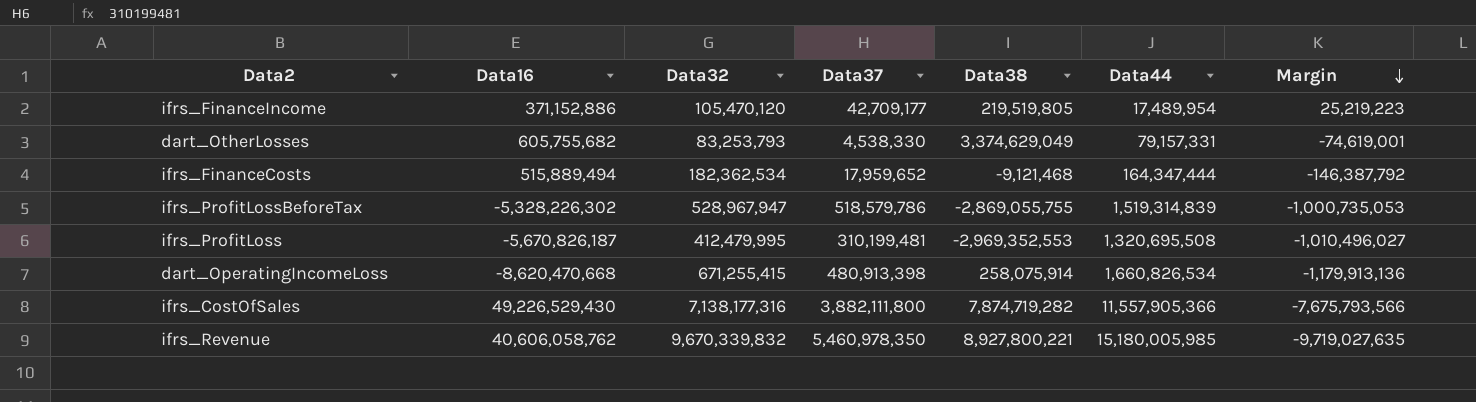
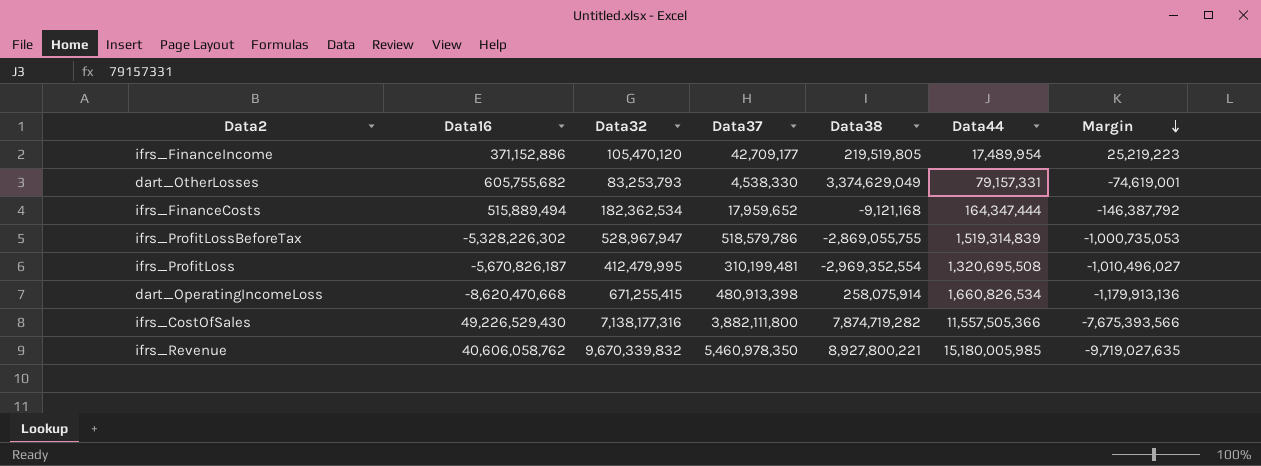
ifrs_FinanceCosts | Data38: -9,121,468 -> -9,121,168
ifrs_ProfitLoss | Data38: -2,969,352,553 -> -2,969,352,554
ifrs_CostOfSales | Data44: 11,557,905,366 -> 11,557,505,366
ifrs_CostOfSales | Margin: -7,675,793,566 -> -7,675,393,566

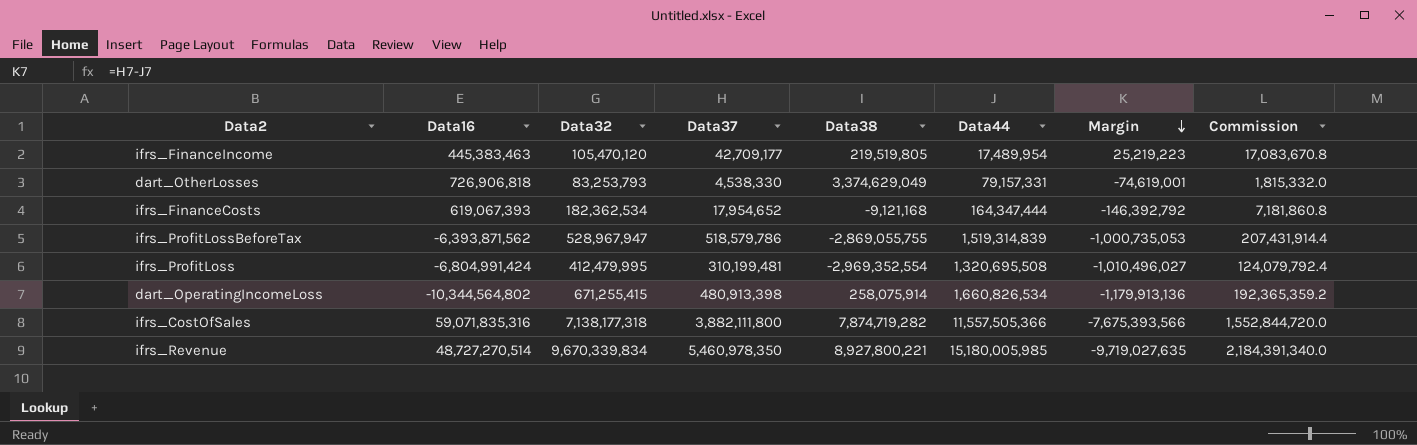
column Commission | formula: none -> [Data37] * 0.4
ifrs_FinanceIncome | Data16: 371,152,886 -> 445,383,463
dart_OtherLosses | Data16: 605,755,682 -> 726,906,818
ifrs_FinanceCosts | Data16: 515,889,494 -> 619,067,393
ifrs_FinanceCosts | Data37: 17,959,652 -> 17,954,652
ifrs_FinanceCosts | Margin: -146,387,792 -> -146,392,792
ifrs_ProfitLossBeforeTax | Data16: -5,328,226,302 -> -6,393,871,562
ifrs_ProfitLoss | Data16: -5,670,826,187 -> -6,804,991,424
dart_OperatingIncomeLoss | Data16: -8,620,470,668 -> -10,344,564,802
ifrs_CostOfSales | Data16: 49,226,529,430 -> 59,071,835,316
ifrs_CostOfSales | Data32: 7,138,177,316 -> 7,138,177,318
ifrs_Revenue | Data16: 40,606,058,762 -> 48,727,270,514
ifrs_Revenue | Data32: 9,670,339,832 -> 9,670,339,834

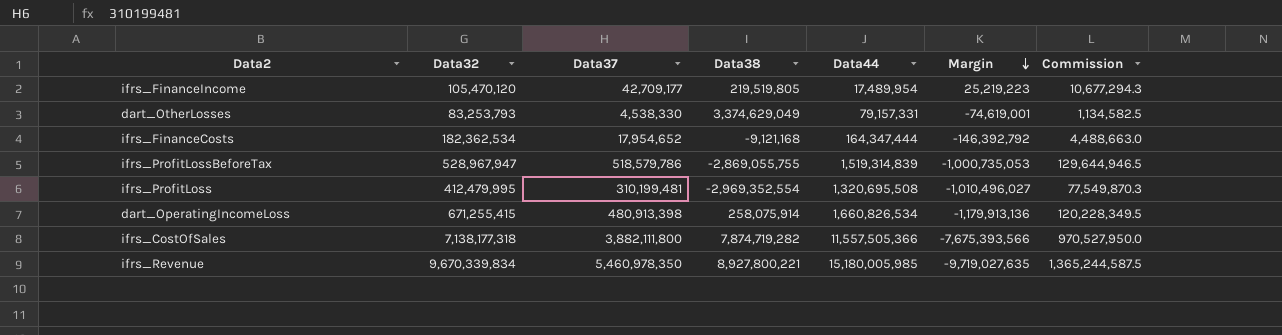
column Data16 | position: 2 -> none
column Commission | formula: [Data37] * 0.4 -> [Data37] * 0.25

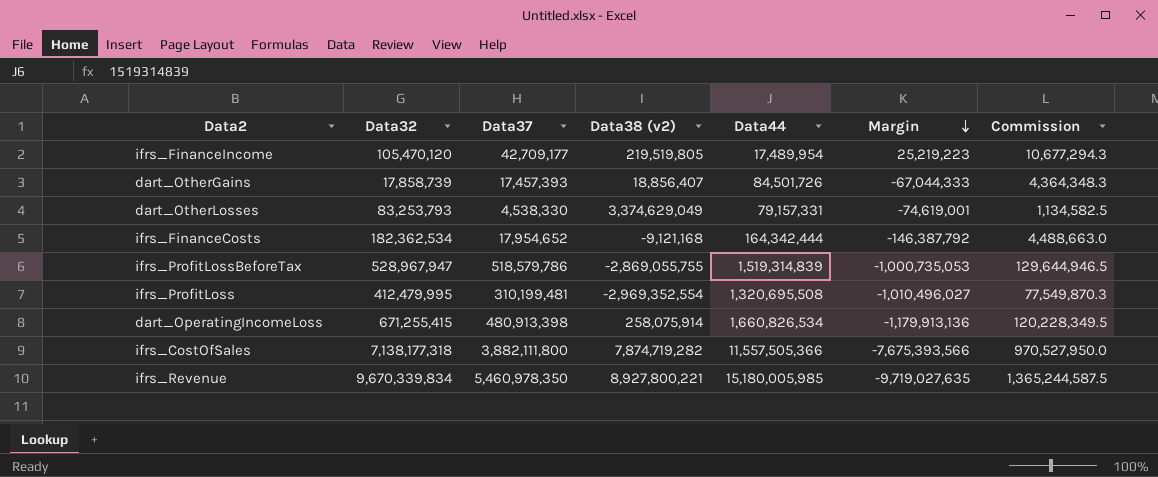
column name: Data38 -> Data38 (v2)
row dart_OtherGains: none -> 17,858,739 | 17,457,393 | 18,856,407 | 84,501,726 | -67,044,333 | 4,364,348.3
ifrs_FinanceCosts | Data44: 164,347,444 -> 164,342,444
ifrs_FinanceCosts | Margin: -146,392,792 -> -146,387,792

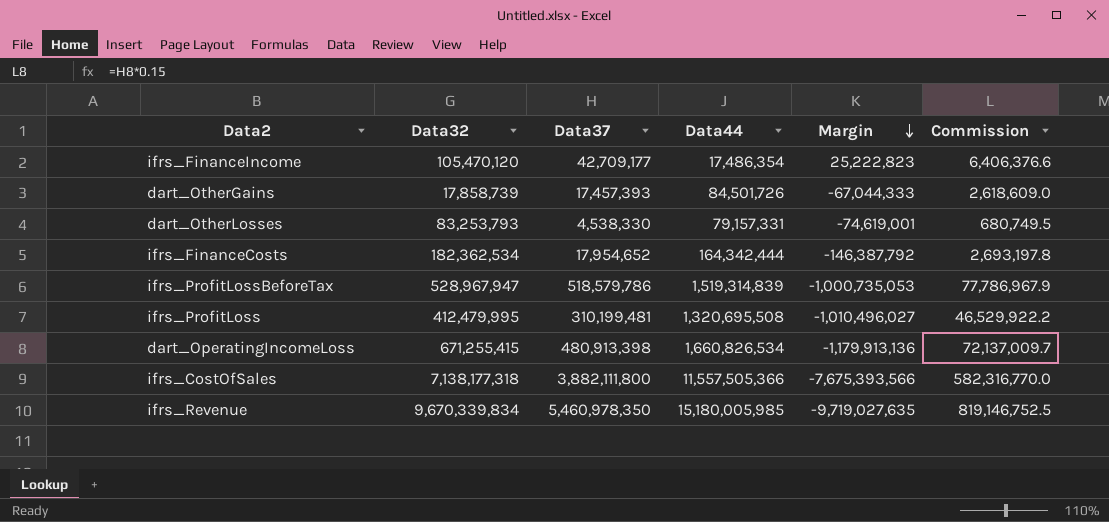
column Data38 (v2) | position: 4 -> none
column Commission | formula: [Data37] * 0.25 -> [Data37] * 0.15
ifrs_FinanceIncome | Data44: 17,489,954 -> 17,486,354
ifrs_FinanceIncome | Margin: 25,219,223 -> 25,222,823

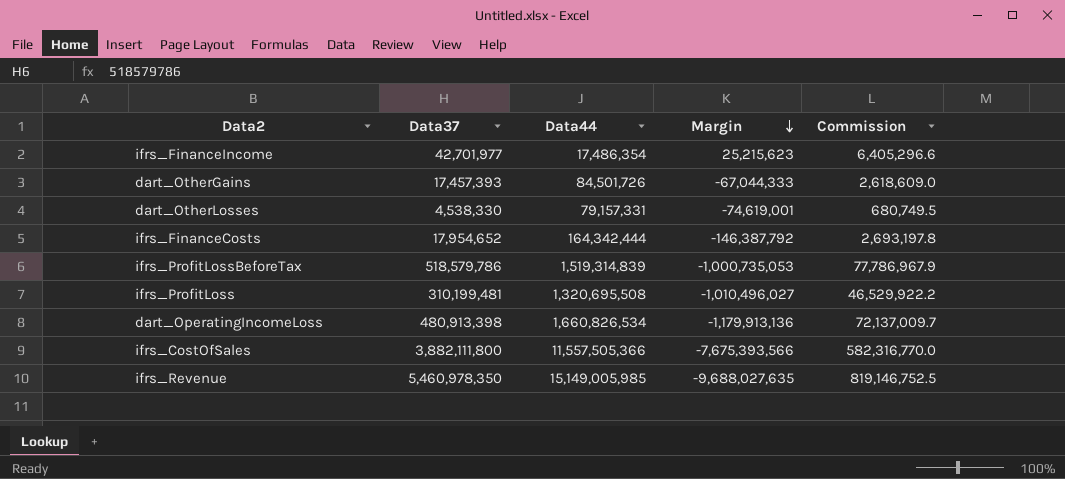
column Data32 | position: 2 -> none
ifrs_FinanceIncome | Data37: 42,709,177 -> 42,701,977
ifrs_FinanceIncome | Margin: 25,222,823 -> 25,215,623
ifrs_FinanceIncome | Commission: 6,406,376.6 -> 6,405,296.6
ifrs_Revenue | Data44: 15,180,005,985 -> 15,149,005,985
ifrs_Revenue | Margin: -9,719,027,635 -> -9,688,027,635

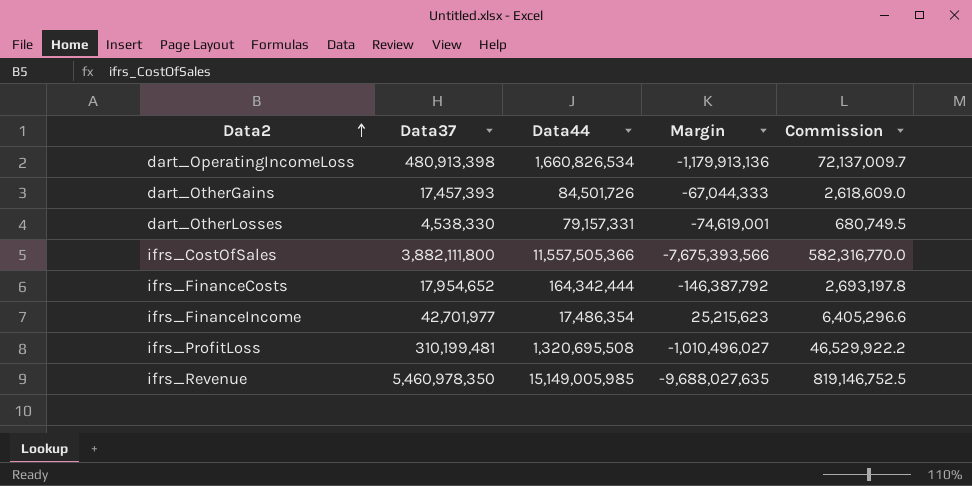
row order: Margin descending -> Data2 ascending
row ifrs_ProfitLossBeforeTax: 518,579,786 | 1,519,314,839 | -1,000,735,053 | 77,786,967.9 -> none

